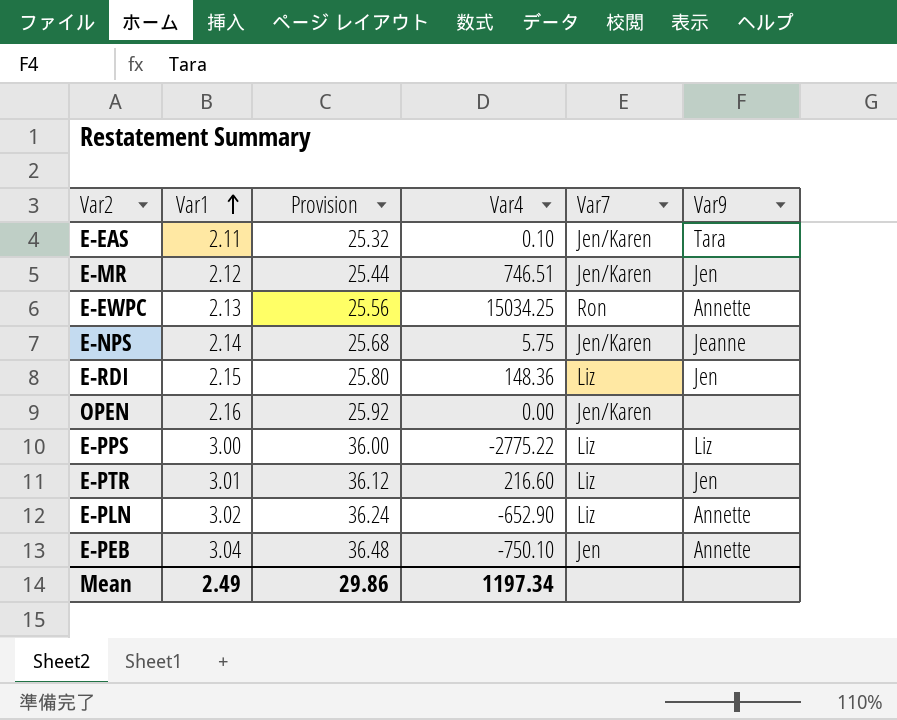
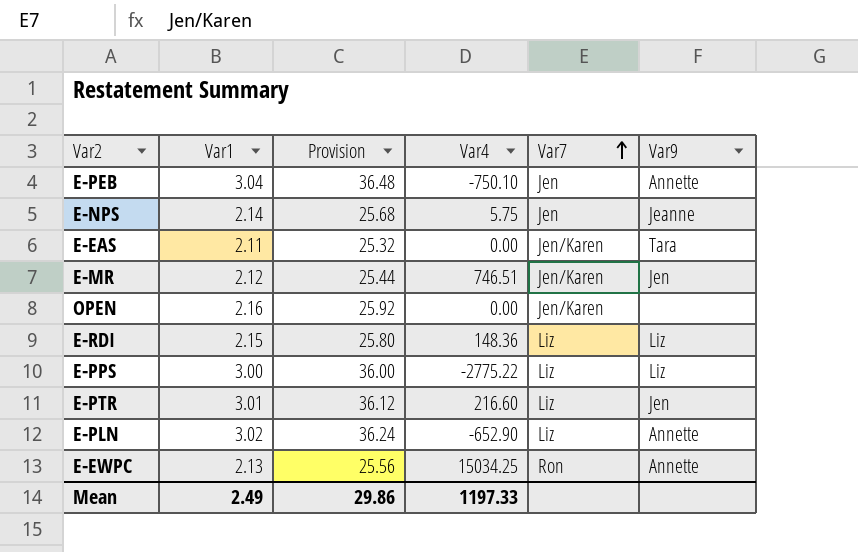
row order: Var1 ascending -> Var7 ascending
E-NPS | Var7: Jen/Karen -> Jen
E-EAS | Var4: 0.10 -> 0.00
E-RDI | Var9: Jen -> Liz
Mean | Var4: 1197.34 -> 1197.33

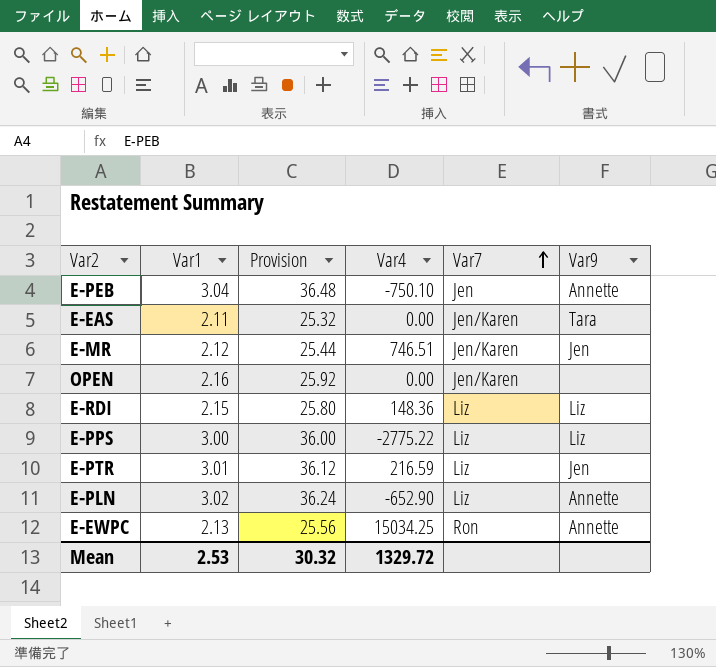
row E-NPS: 2.14 | 25.68 | 5.75 | Jen | Jeanne -> none
E-PTR | Var4: 216.60 -> 216.59
Mean | Var1: 2.49 -> 2.53
Mean | Provision: 29.86 -> 30.32
Mean | Var4: 1197.33 -> 1329.72

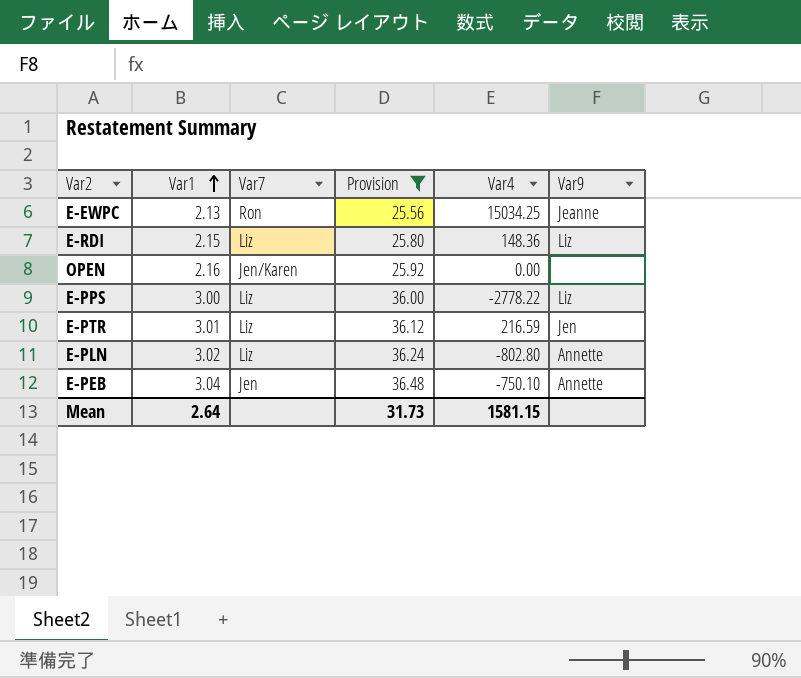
filter: none -> Provision >= 25.56
row order: Var7 ascending -> Var1 ascending
column Var7 | position: 5 -> 3
E-EWPC | Var9: Annette -> Jeanne
E-PPS | Var4: -2775.22 -> -2778.22
E-PLN | Var4: -652.90 -> -802.80
Mean | Var1: 2.53 -> 2.64
Mean | Provision: 30.32 -> 31.73
Mean | Var4: 1329.72 -> 1581.15

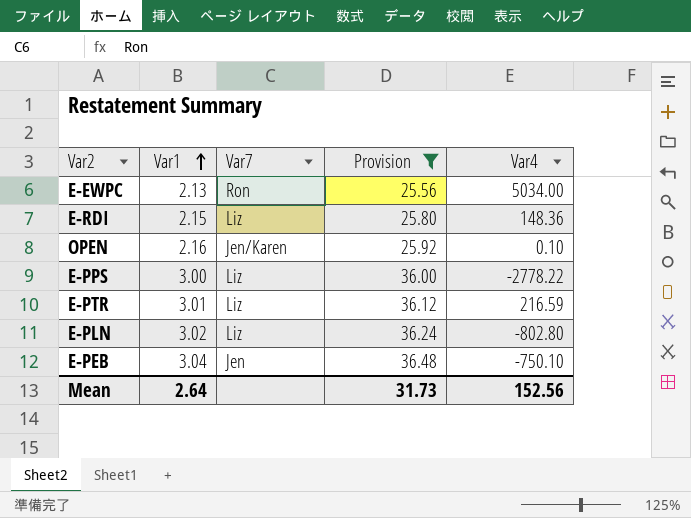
column Var9 | position: 6 -> none
E-EWPC | Var4: 15034.25 -> 5034.00
OPEN | Var4: 0.00 -> 0.10
Mean | Var4: 1581.15 -> 152.56

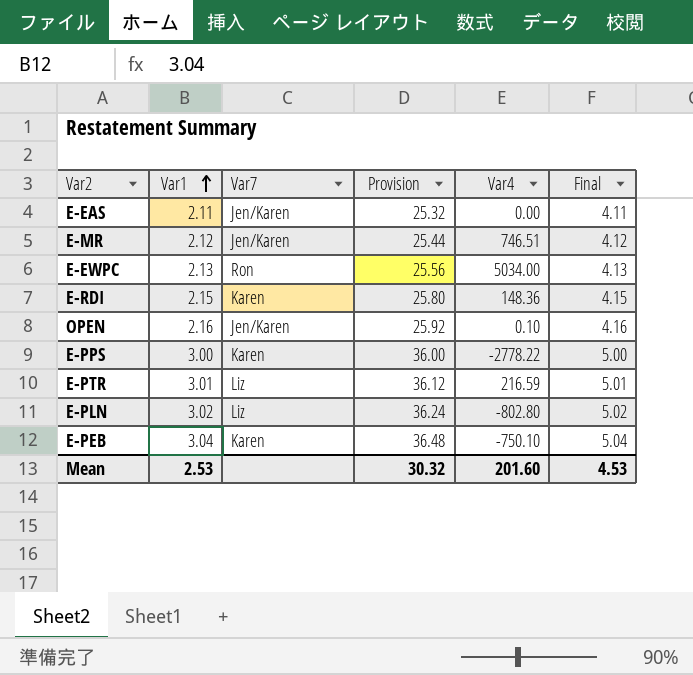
filter: Provision >= 25.56 -> none
column Final | formula: none -> [Var1] + 2
E-RDI | Var7: Liz -> Karen
E-PPS | Var7: Liz -> Karen
E-PEB | Var7: Jen -> Karen
Mean | Var1: 2.64 -> 2.53
Mean | Provision: 31.73 -> 30.32
Mean | Var4: 152.56 -> 201.60

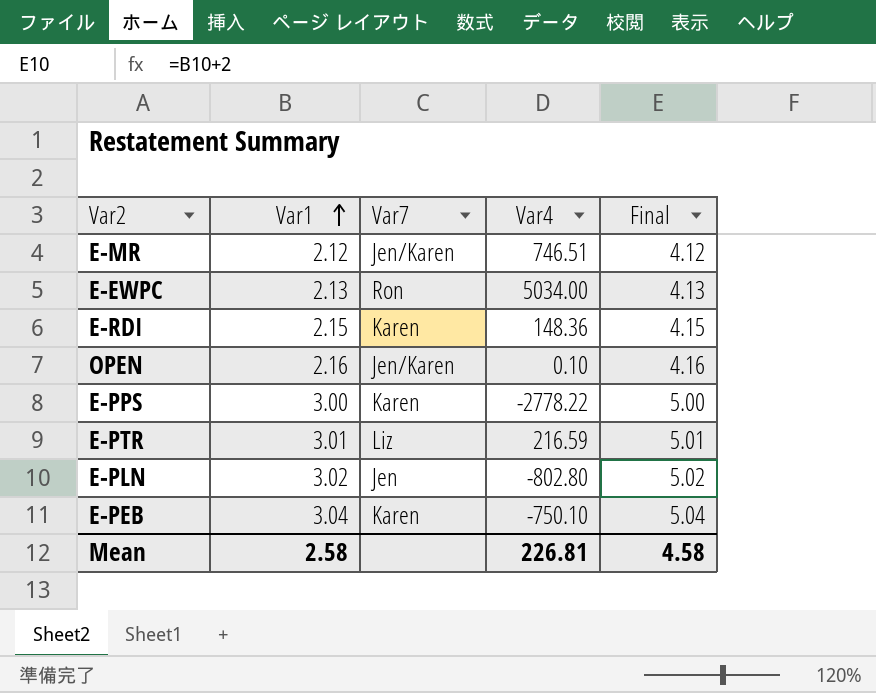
column Provision | formula: [Var1] * 12 -> none
row E-EAS: 2.11 | Jen/Karen | 25.32 | 0.00 | 4.11 -> none
E-PLN | Var7: Liz -> Jen
Mean | Var1: 2.53 -> 2.58
Mean | Var4: 201.60 -> 226.81
Mean | Final: 4.53 -> 4.58

